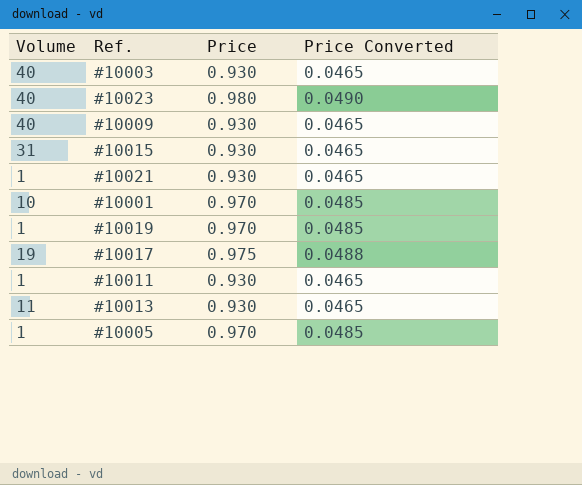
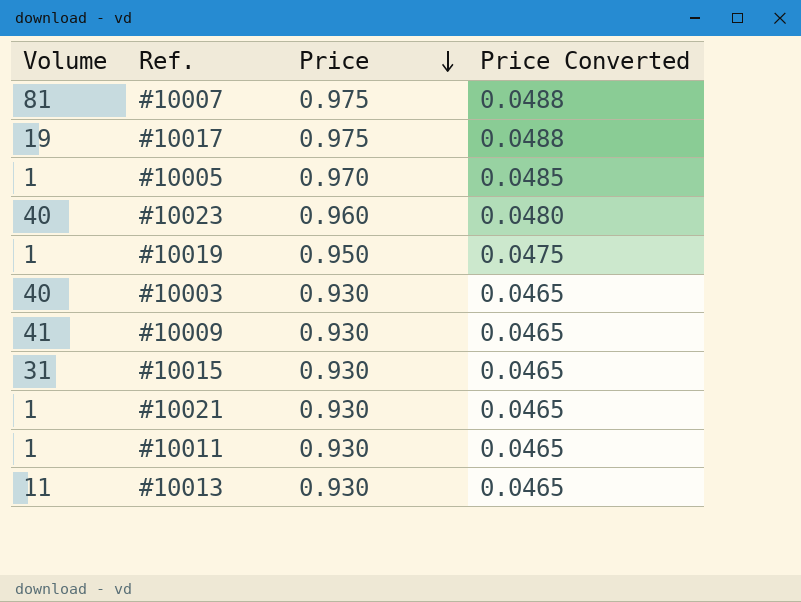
row order: none -> Price descending
row #10001: 10 | 0.970 | 0.0485 -> none
row #10007: none -> 81 | 0.975 | 0.0488
#10023 | Price: 0.980 -> 0.960
#10023 | Price Converted: 0.0490 -> 0.0480
#10019 | Price: 0.970 -> 0.950
#10019 | Price Converted: 0.0485 -> 0.0475
#10009 | Volume: 40 -> 41

